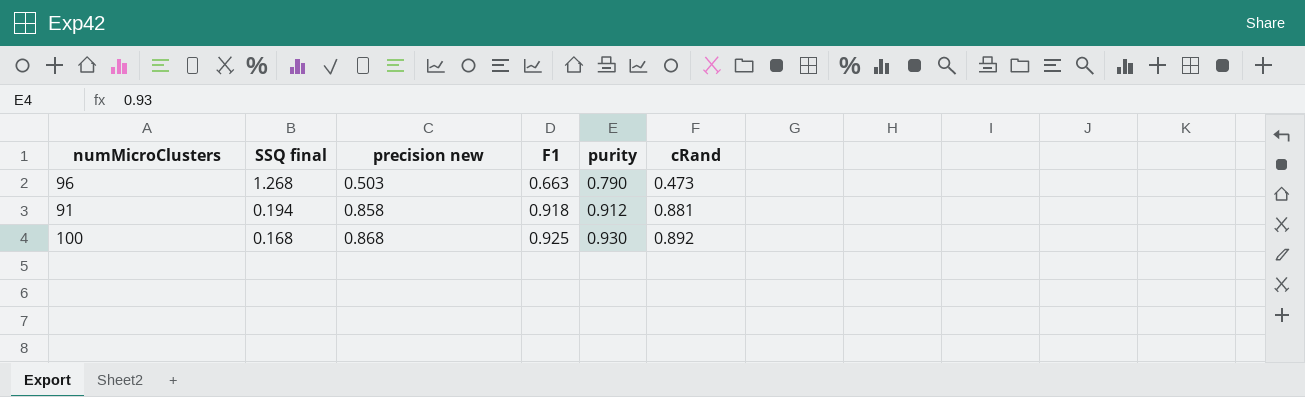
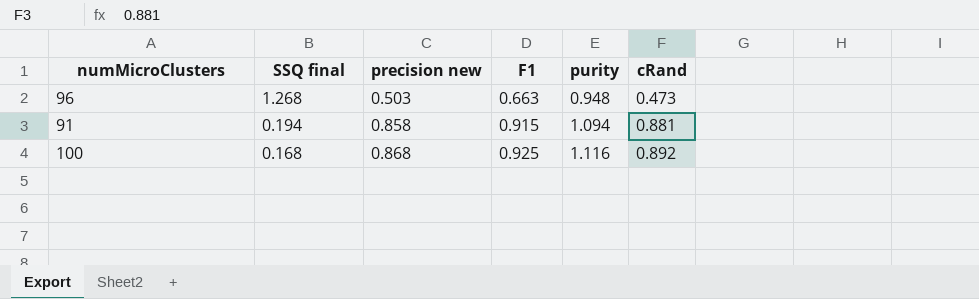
96 | purity: 0.790 -> 0.948
91 | F1: 0.918 -> 0.915
91 | purity: 0.912 -> 1.094
100 | purity: 0.930 -> 1.116

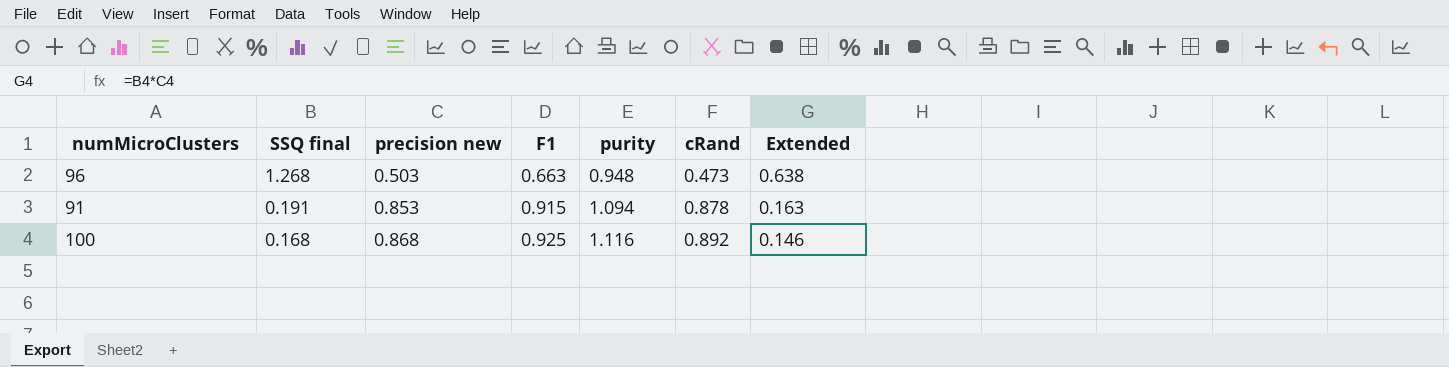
column Extended | formula: none -> [SSQ final] * [precision new]
91 | SSQ final: 0.194 -> 0.191
91 | precision new: 0.858 -> 0.853
91 | cRand: 0.881 -> 0.878

